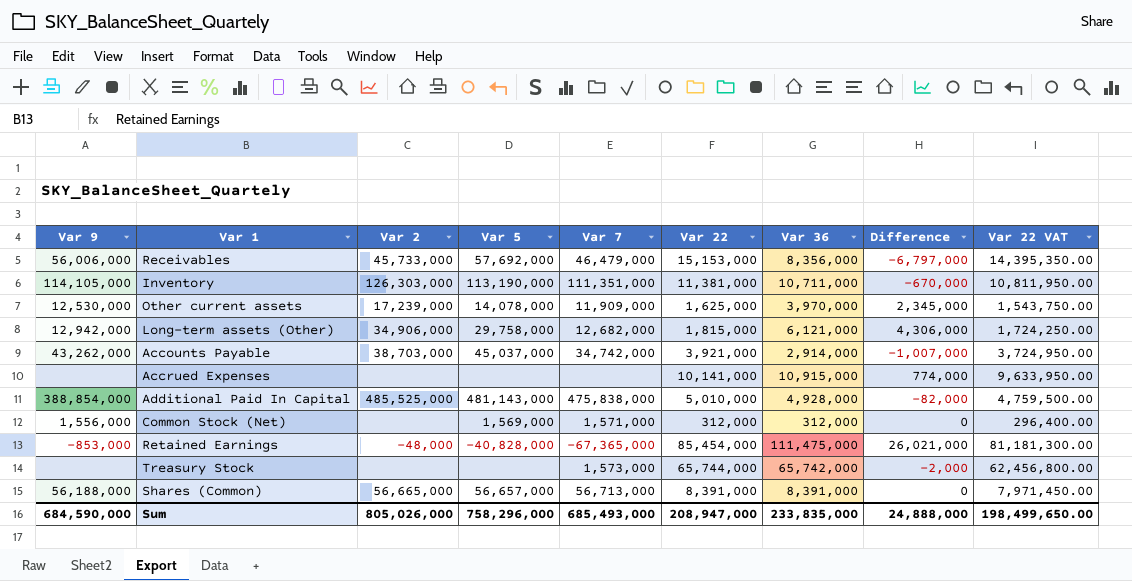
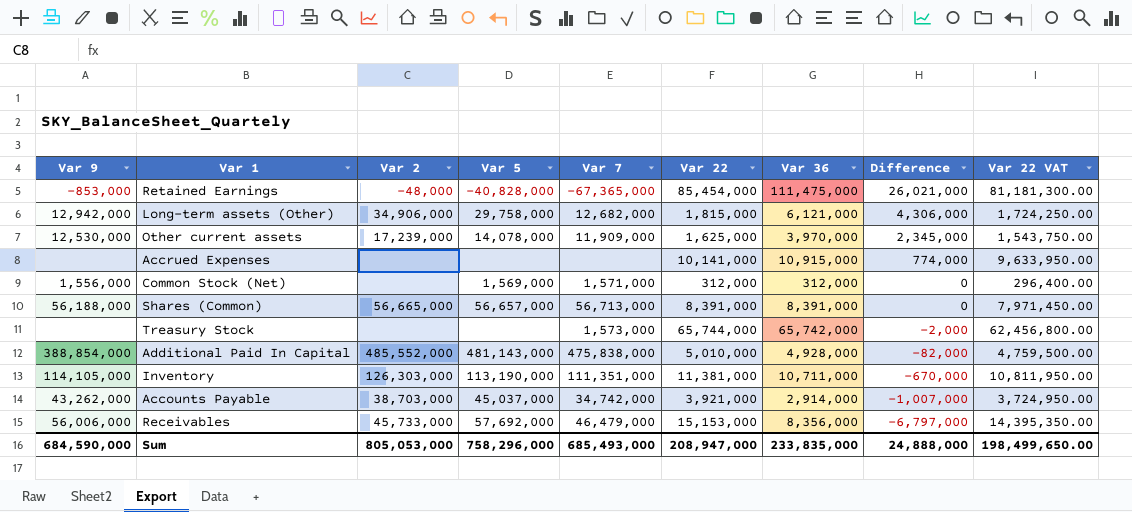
row order: none -> Difference descending
Additional Paid In Capital | Var 2: 485,525,000 -> 485,552,000
Sum | Var 2: 805,026,000 -> 805,053,000

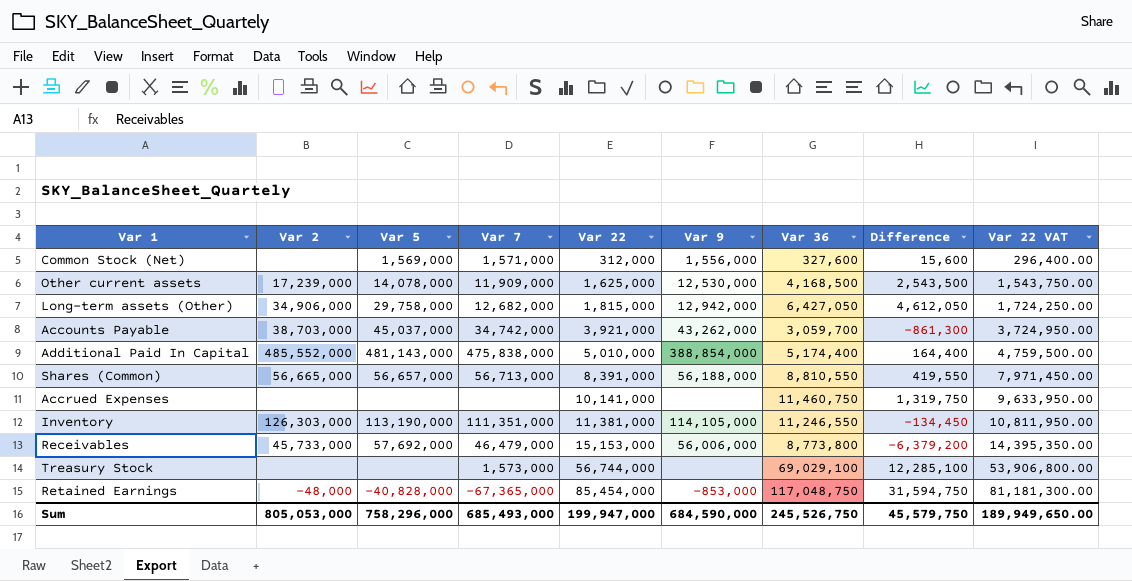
row order: Difference descending -> Var 22 ascending
column Var 9 | position: 1 -> 6
Common Stock (Net) | Var 36: 312,000 -> 327,600
Common Stock (Net) | Difference: 0 -> 15,600
Other current assets | Var 36: 3,970,000 -> 4,168,500
Other current assets | Difference: 2,345,000 -> 2,543,500
Long-term assets (Other) | Var 36: 6,121,000 -> 6,427,050
Long-term assets (Other) | Difference: 4,306,000 -> 4,612,050
Accounts Payable | Var 36: 2,914,000 -> 3,059,700
Accounts Payable | Difference: -1,007,000 -> -861,300
Additional Paid In Capital | Var 36: 4,928,000 -> 5,174,400
Additional Paid In Capital | Difference: -82,000 -> 164,400
Shares (Common) | Var 36: 8,391,000 -> 8,810,550
Shares (Common) | Difference: 0 -> 419,550
Accrued Expenses | Var 36: 10,915,000 -> 11,460,750
Accrued Expenses | Difference: 774,000 -> 1,319,750
Inventory | Var 36: 10,711,000 -> 11,246,550
Inventory | Difference: -670,000 -> -134,450
Receivables | Var 36: 8,356,000 -> 8,773,800
Receivables | Difference: -6,797,000 -> -6,379,200
Treasury Stock | Var 22: 65,744,000 -> 56,744,000
Treasury Stock | Var 36: 65,742,000 -> 69,029,100
Treasury Stock | Difference: -2,000 -> 12,285,100
Treasury Stock | Var 22 VAT: 62,456,800.00 -> 53,906,800.00
Retained Earnings | Var 36: 111,475,000 -> 117,048,750
Retained Earnings | Difference: 26,021,000 -> 31,594,750
Sum | Var 22: 208,947,000 -> 199,947,000
Sum | Var 36: 233,835,000 -> 245,526,750
Sum | Difference: 24,888,000 -> 45,579,750
Sum | Var 22 VAT: 198,499,650.00 -> 189,949,650.00

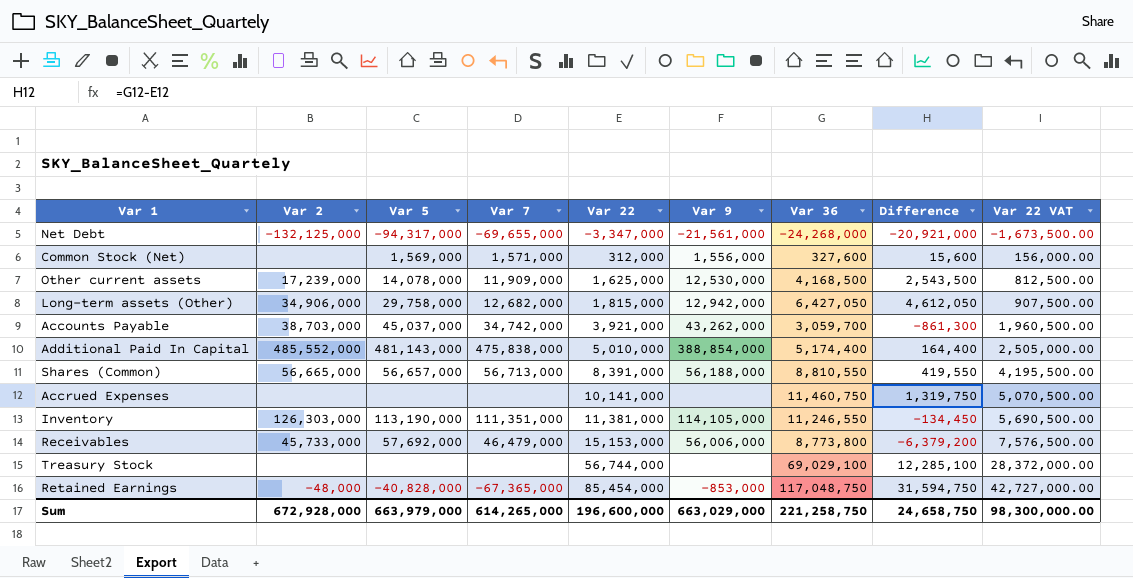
column Var 22 VAT | formula: [Var 22] * 0.95 -> [Var 22] * 0.5
row Net Debt: none -> -132,125,000 | -94,317,000 | -69,655,000 | -3,347,000 | -21,561,000 | -24,268,000 | -20,921,000 | -1,673,500.00
Treasury Stock | Var 7: 1,573,000 -> none
Sum | Var 2: 805,053,000 -> 672,928,000
Sum | Var 5: 758,296,000 -> 663,979,000
Sum | Var 7: 685,493,000 -> 614,265,000
Sum | Var 22: 199,947,000 -> 196,600,000
Sum | Var 9: 684,590,000 -> 663,029,000
Sum | Var 36: 245,526,750 -> 221,258,750
Sum | Difference: 45,579,750 -> 24,658,750
Sum | Var 22 VAT: 189,949,650.00 -> 98,300,000.00

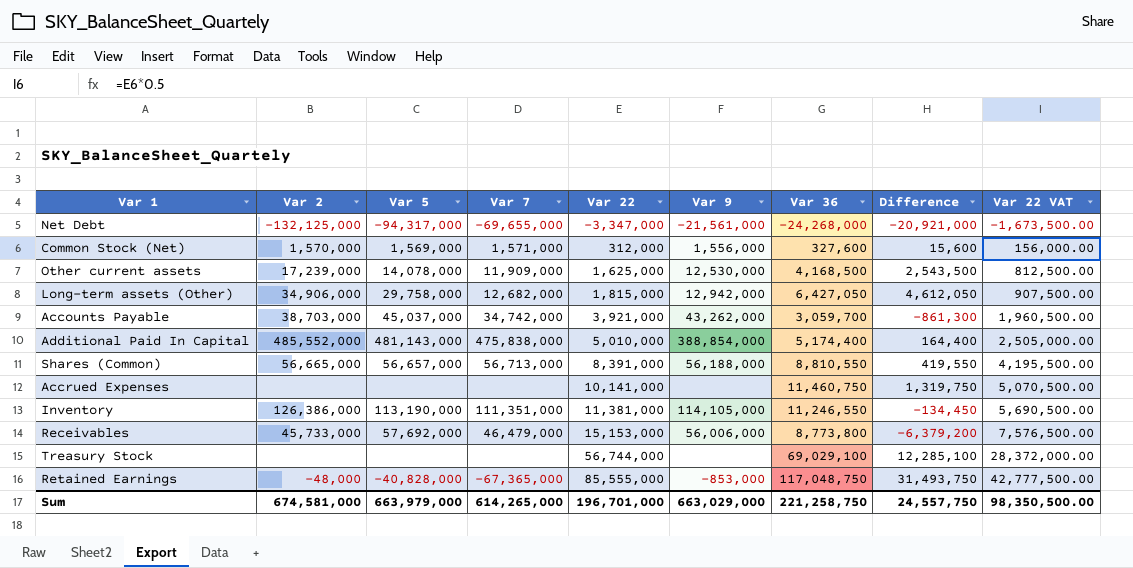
Common Stock (Net) | Var 2: none -> 1,570,000
Inventory | Var 2: 126,303,000 -> 126,386,000
Retained Earnings | Var 22: 85,454,000 -> 85,555,000
Retained Earnings | Difference: 31,594,750 -> 31,493,750
Retained Earnings | Var 22 VAT: 42,727,000.00 -> 42,777,500.00
Sum | Var 2: 672,928,000 -> 674,581,000
Sum | Var 22: 196,600,000 -> 196,701,000
Sum | Difference: 24,658,750 -> 24,557,750
Sum | Var 22 VAT: 98,300,000.00 -> 98,350,500.00

